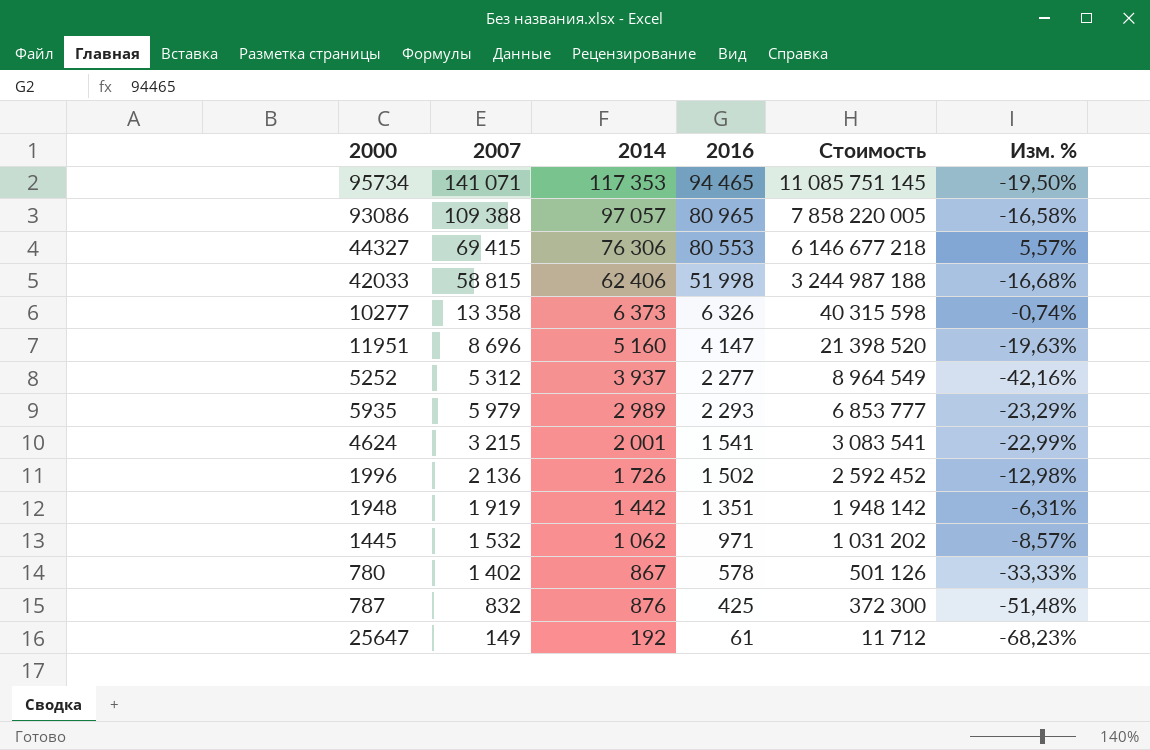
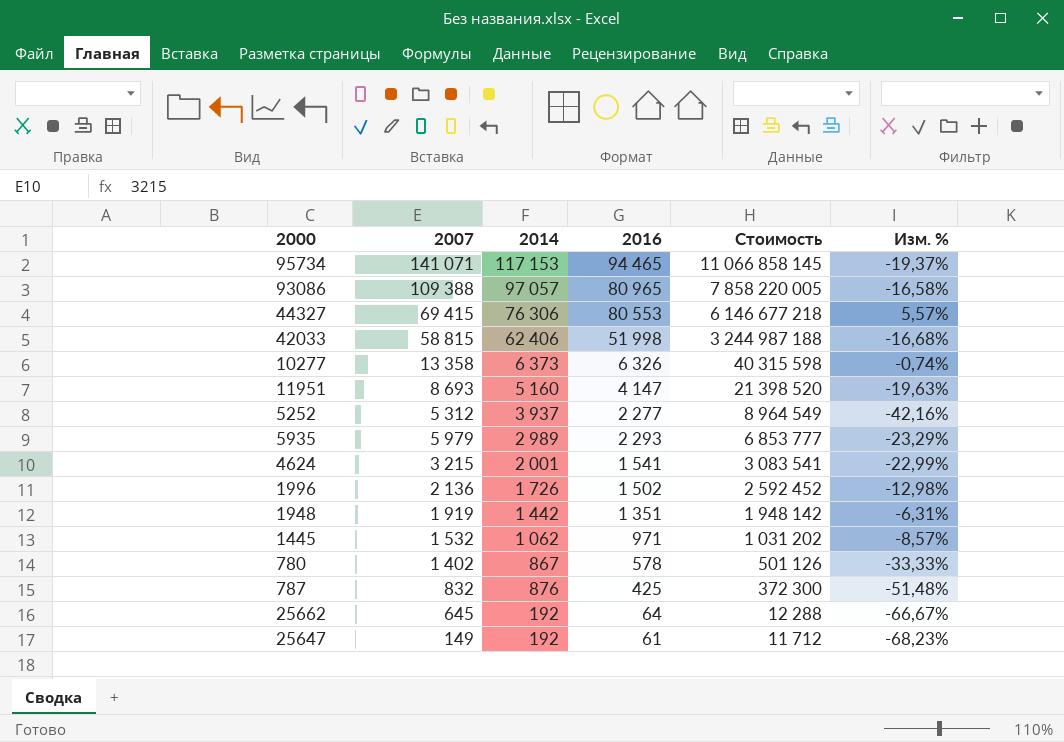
95734 | 2014: 117 353 -> 117 153
95734 | Стоимость: 11 085 751 145 -> 11 066 858 145
95734 | Изм. %: -19,50% -> -19,37%
11951 | 2007: 8 696 -> 8 693
row 25662: none -> 645 | 192 | 64 | 12 288 | -66,67%

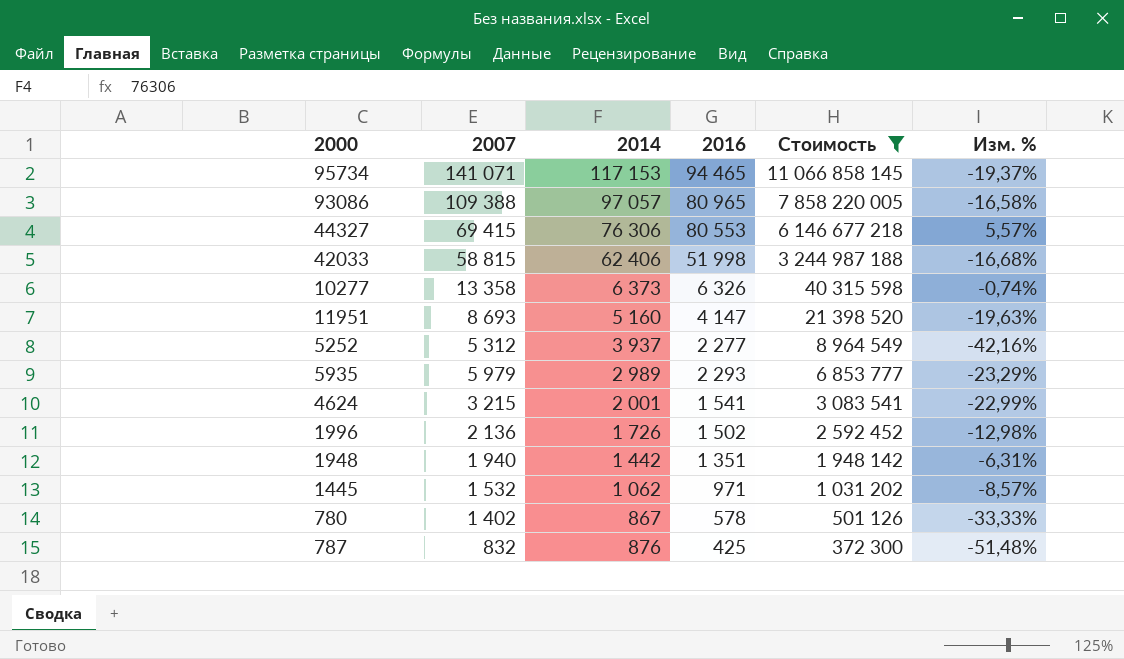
filter: none -> Стоимость >= 372 300
1948 | 2007: 1 919 -> 1 940

